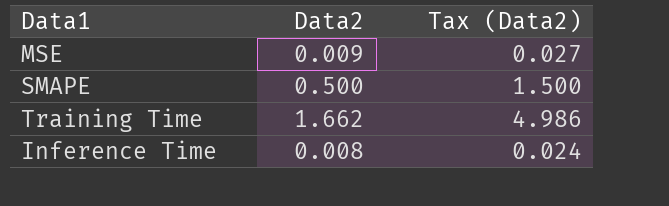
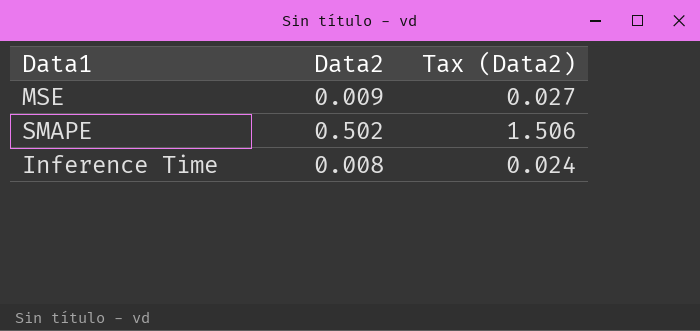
row Training Time: 1.662 | 4.986 -> none
SMAPE | Data2: 0.500 -> 0.502
SMAPE | Tax (Data2): 1.500 -> 1.506

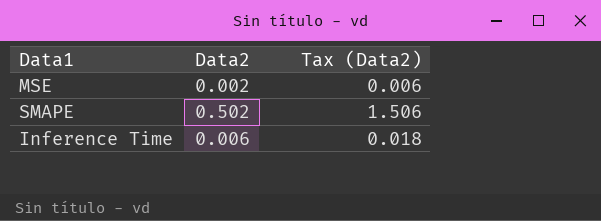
MSE | Data2: 0.009 -> 0.002
MSE | Tax (Data2): 0.027 -> 0.006
Inference Time | Data2: 0.008 -> 0.006
Inference Time | Tax (Data2): 0.024 -> 0.018

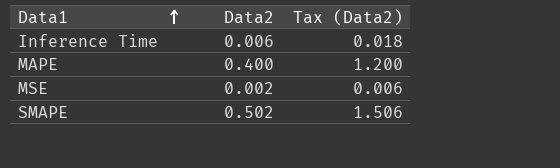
row order: none -> Data1 ascending
row MAPE: none -> 0.400 | 1.200

